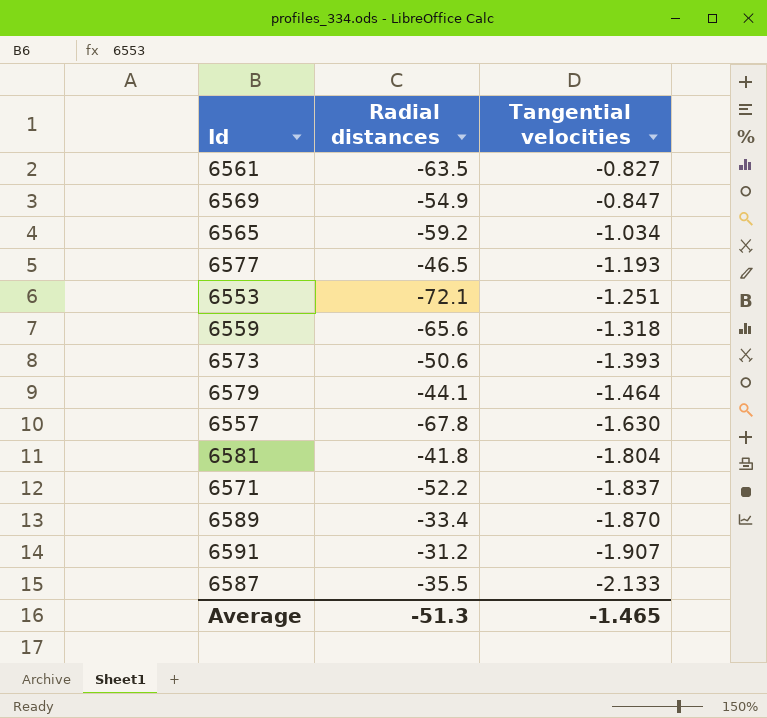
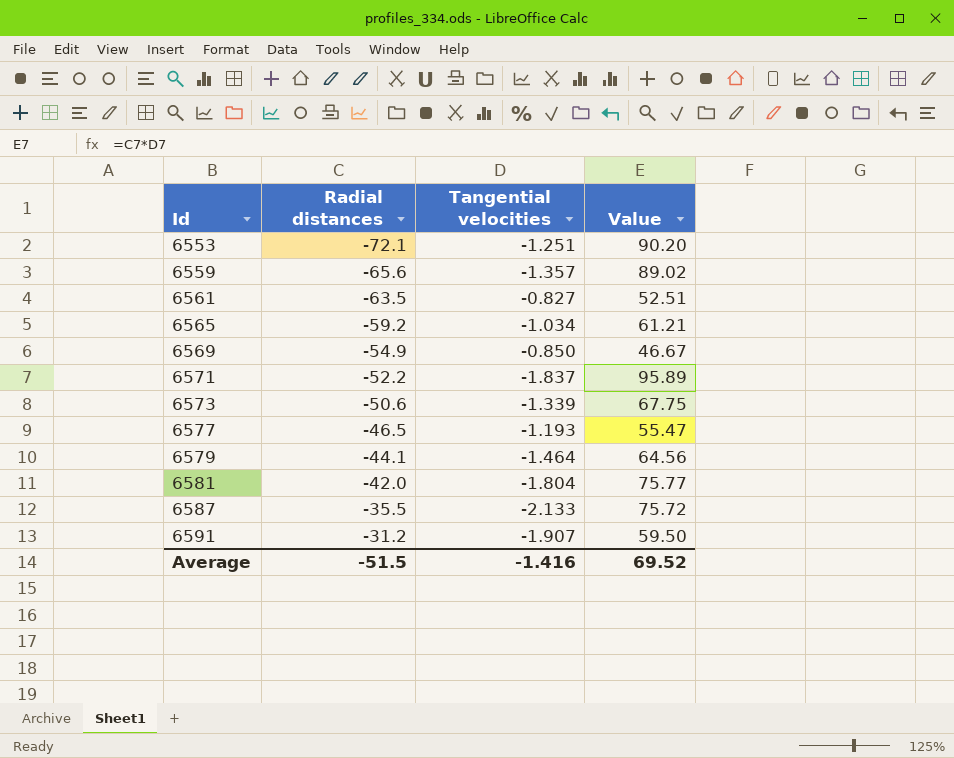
row order: Tangential velocities descending -> Id ascending
column Value | formula: none -> [Radial distances] * [Tangential velocities]
row 6557: -67.8 | -1.630 -> none
row 6589: -33.4 | -1.870 -> none
6559 | Tangential velocities: -1.318 -> -1.357
6569 | Tangential velocities: -0.847 -> -0.850
6573 | Tangential velocities: -1.393 -> -1.339
6581 | Radial distances: -41.8 -> -42.0
Average | Radial distances: -51.3 -> -51.5
Average | Tangential velocities: -1.465 -> -1.416

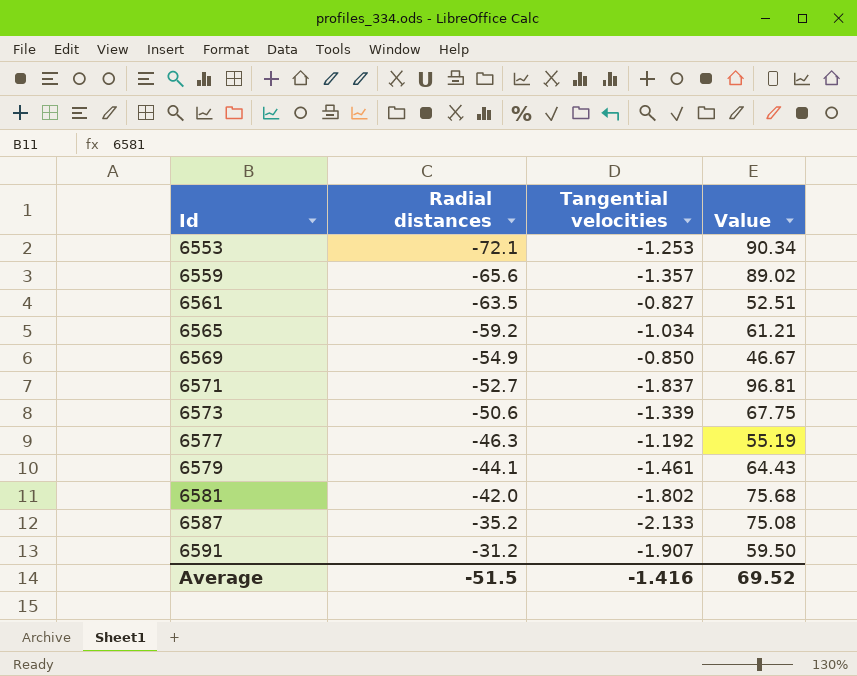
6553 | Tangential velocities: -1.251 -> -1.253
6553 | Value: 90.20 -> 90.34
6571 | Radial distances: -52.2 -> -52.7
6571 | Value: 95.89 -> 96.81
6577 | Radial distances: -46.5 -> -46.3
6577 | Tangential velocities: -1.193 -> -1.192
6577 | Value: 55.47 -> 55.19
6579 | Tangential velocities: -1.464 -> -1.461
6579 | Value: 64.56 -> 64.43
6581 | Tangential velocities: -1.804 -> -1.802
6581 | Value: 75.77 -> 75.68
6587 | Radial distances: -35.5 -> -35.2
6587 | Value: 75.72 -> 75.08

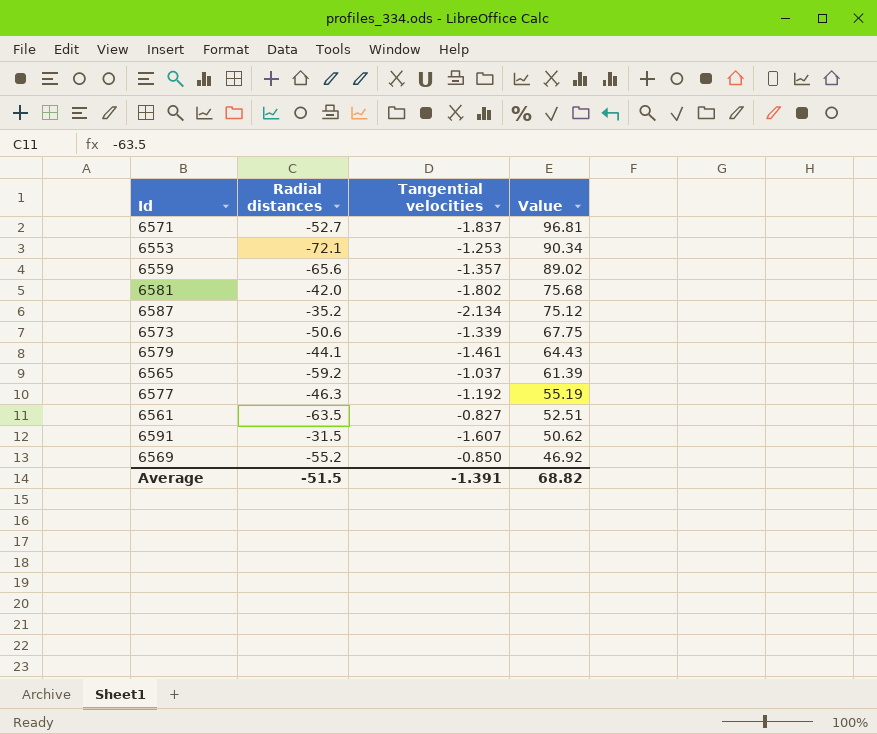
row order: Id ascending -> Value descending
6587 | Tangential velocities: -2.133 -> -2.134
6587 | Value: 75.08 -> 75.12
6565 | Tangential velocities: -1.034 -> -1.037
6565 | Value: 61.21 -> 61.39
6591 | Radial distances: -31.2 -> -31.5
6591 | Tangential velocities: -1.907 -> -1.607
6591 | Value: 59.50 -> 50.62
6569 | Radial distances: -54.9 -> -55.2
6569 | Value: 46.67 -> 46.92
Average | Tangential velocities: -1.416 -> -1.391
Average | Value: 69.52 -> 68.82

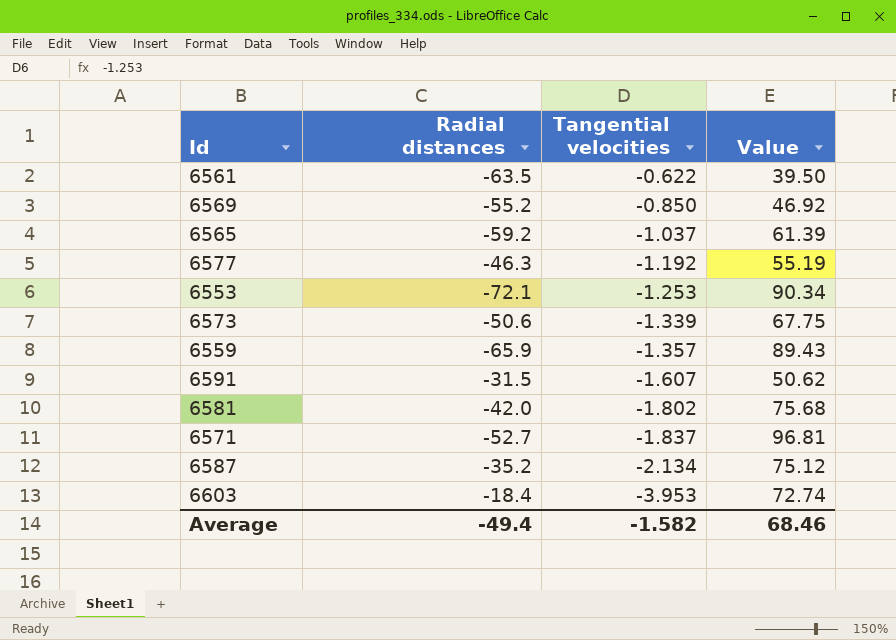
row order: Value descending -> Tangential velocities descending
row 6579: -44.1 | -1.461 | 64.43 -> none
6561 | Tangential velocities: -0.827 -> -0.622
6561 | Value: 52.51 -> 39.50
6559 | Radial distances: -65.6 -> -65.9
6559 | Value: 89.02 -> 89.43
row 6603: none -> -18.4 | -3.953 | 72.74
Average | Radial distances: -51.5 -> -49.4
Average | Tangential velocities: -1.391 -> -1.582
Average | Value: 68.82 -> 68.46

